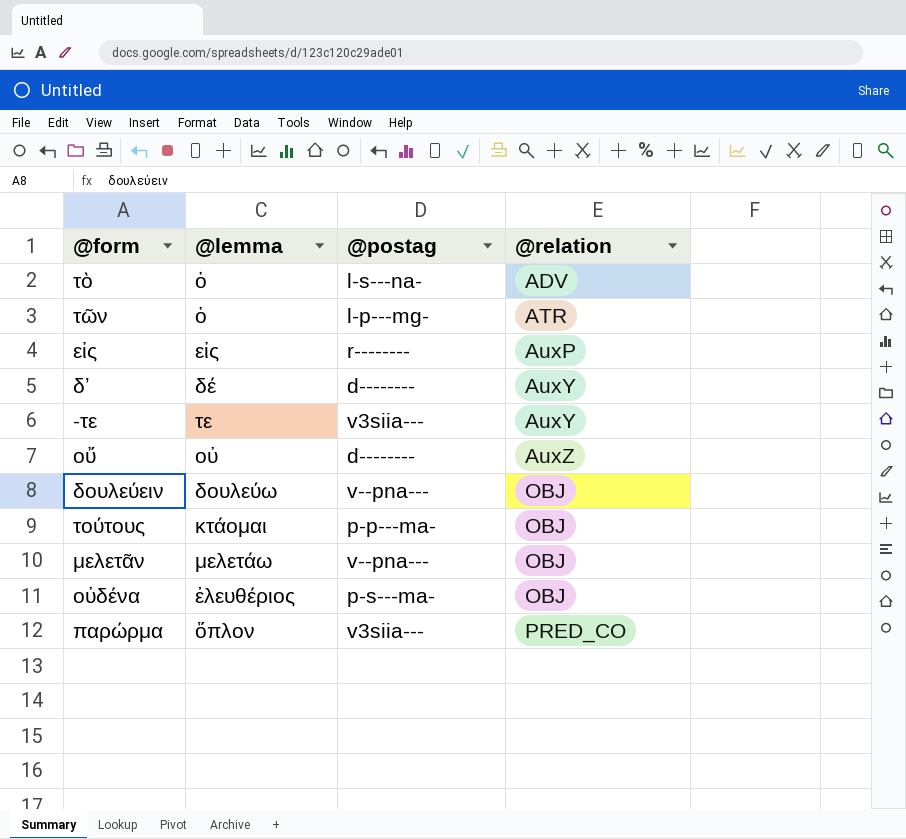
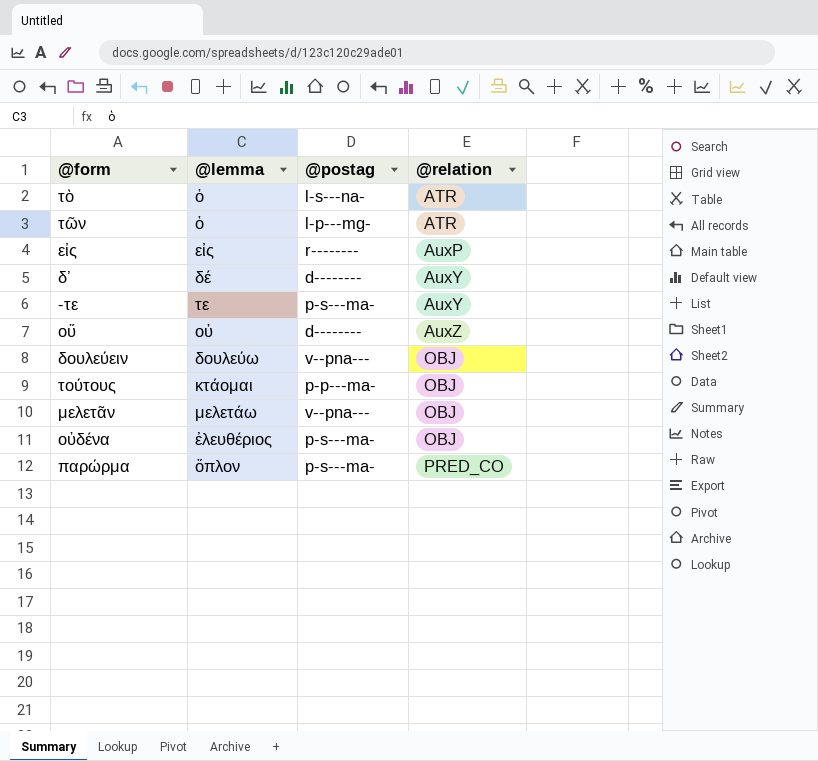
τὸ | @relation: ADV -> ATR
-τε | @postag: v3siia--- -> p-s---ma-
παρώρμα | @postag: v3siia--- -> p-s---ma-

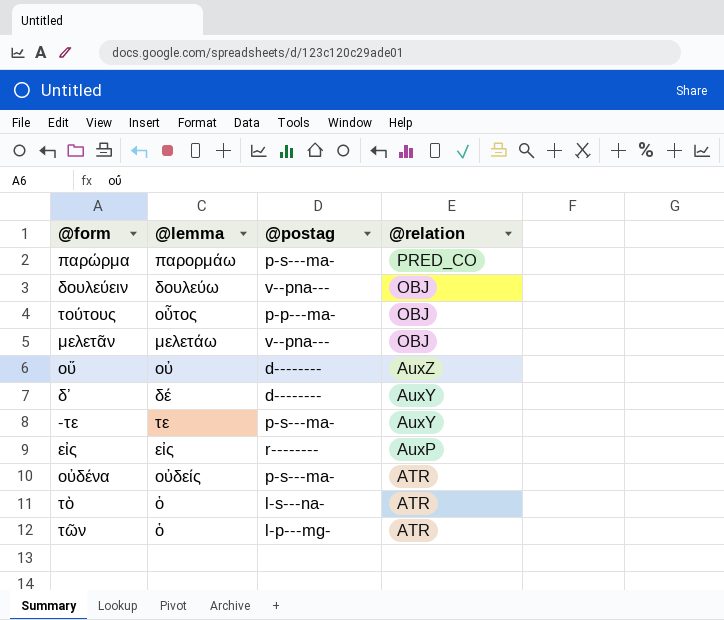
row order: @relation ascending -> @relation descending
παρώρμα | @lemma: ὅπλον -> παρορμάω
τούτους | @lemma: κτάομαι -> οὗτος
οὐδένα | @lemma: ἐλευθέριος -> οὐδείς
οὐδένα | @relation: OBJ -> ATR

